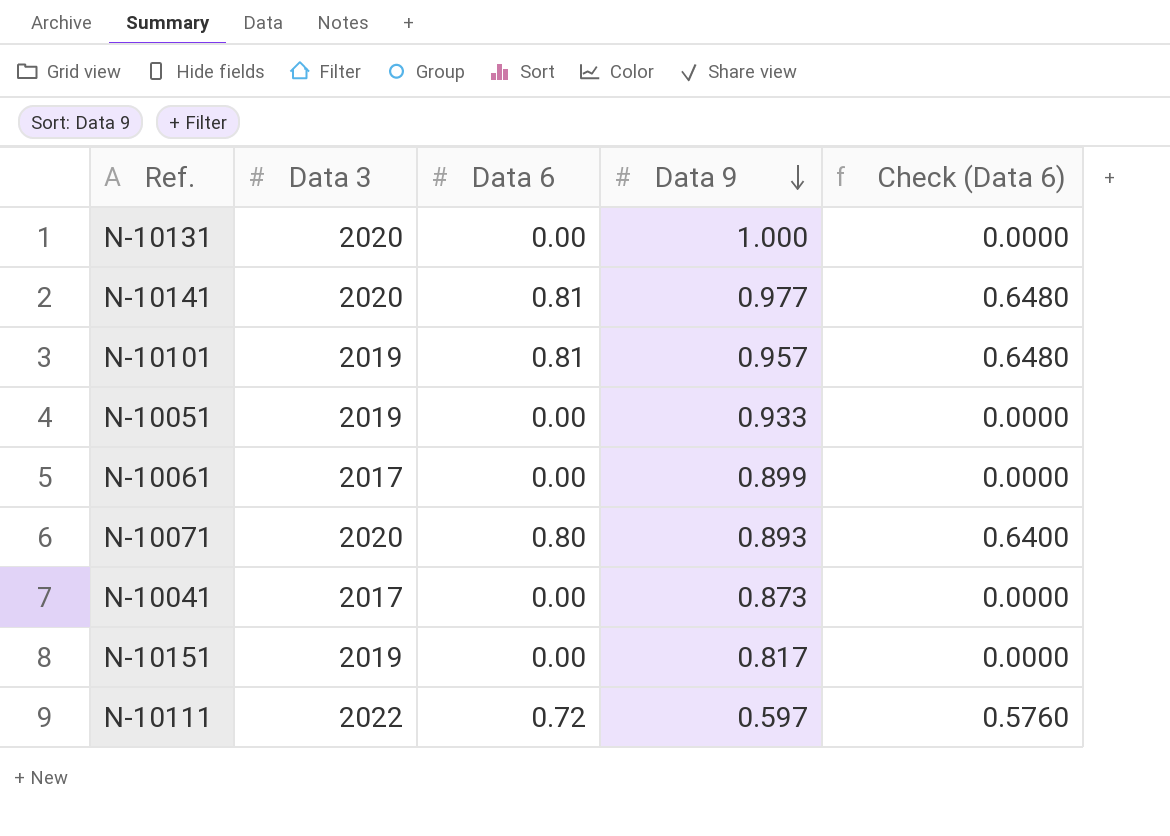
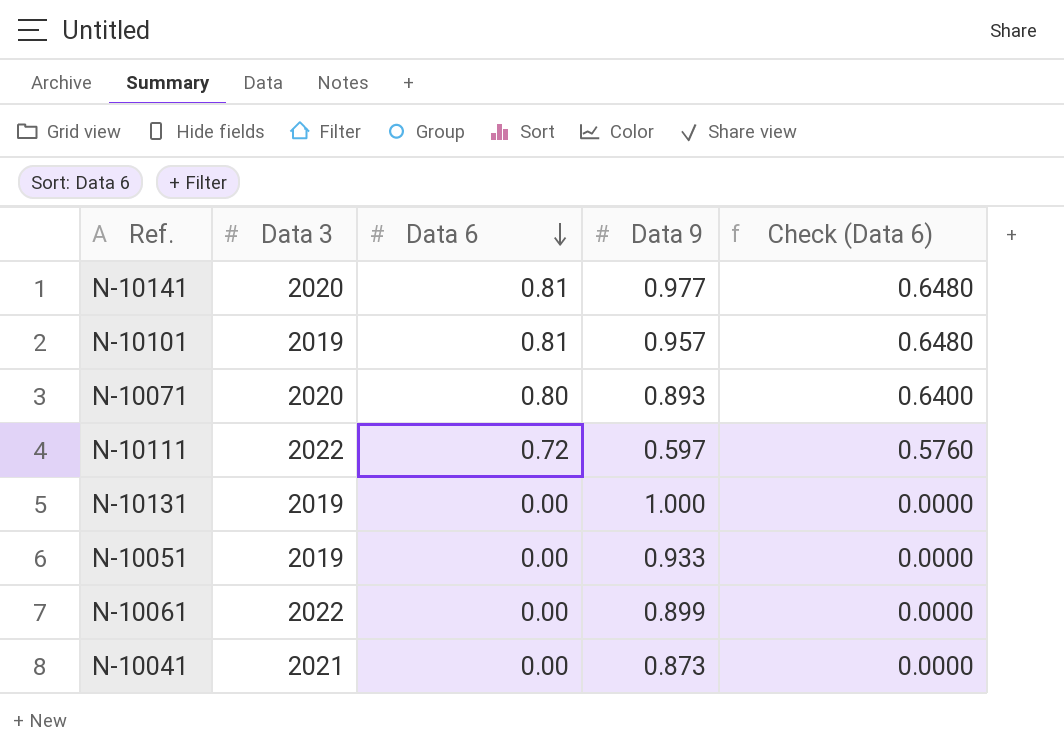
row order: Data 9 descending -> Data 6 descending
row N-10151: 2019 | 0.00 | 0.817 | 0.0000 -> none
N-10131 | Data 3: 2020 -> 2019
N-10061 | Data 3: 2017 -> 2022
N-10041 | Data 3: 2017 -> 2021

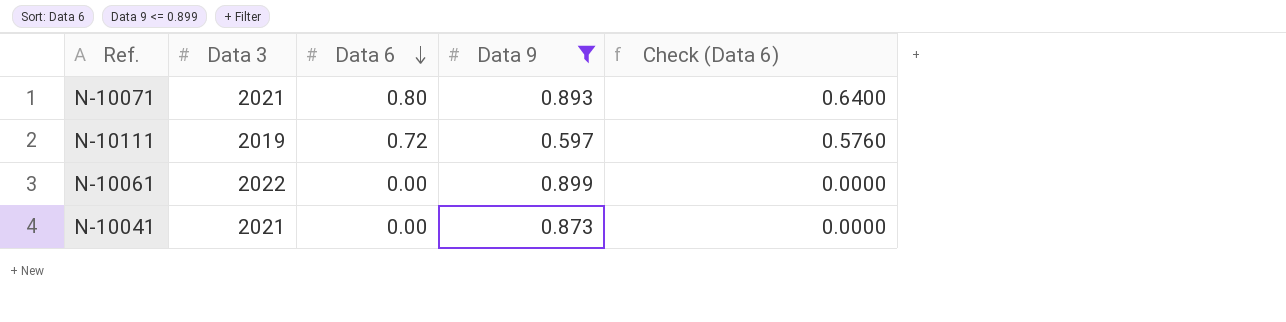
filter: none -> Data 9 <= 0.899
N-10071 | Data 3: 2020 -> 2021
N-10111 | Data 3: 2022 -> 2019

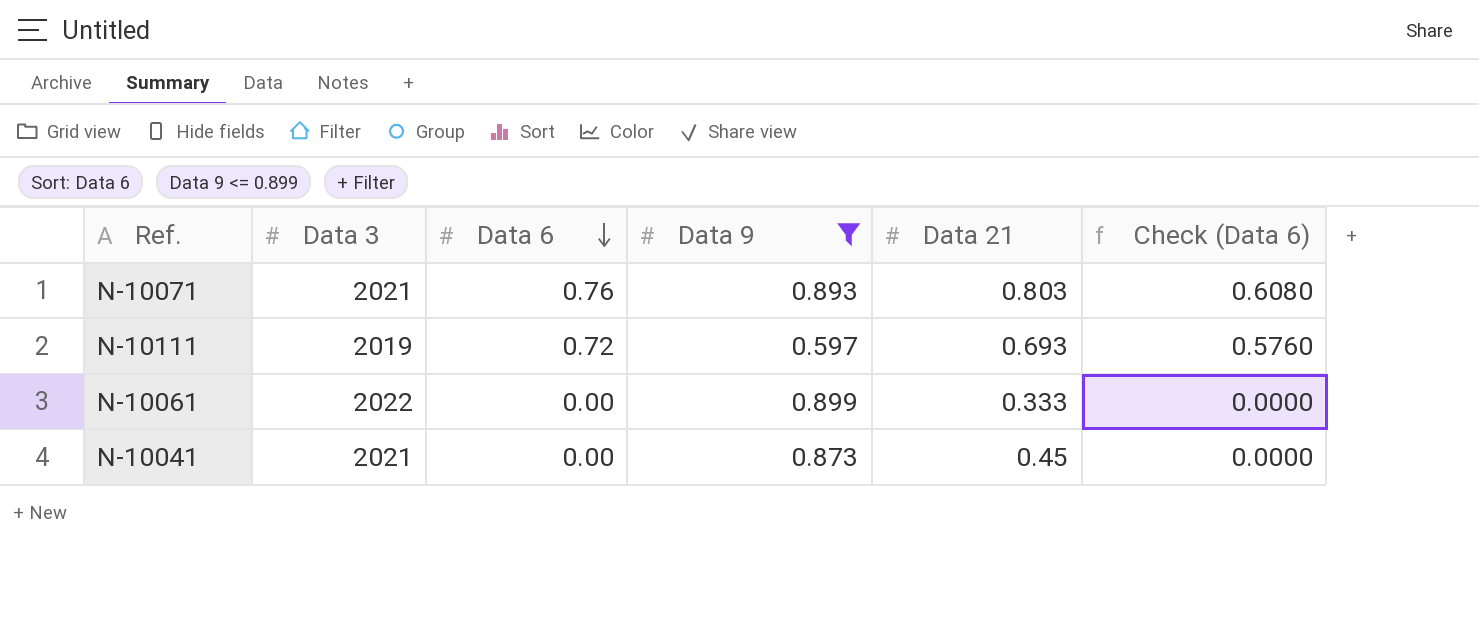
column Data 21 | position: none -> 5
N-10071 | Data 6: 0.80 -> 0.76
N-10071 | Check (Data 6): 0.6400 -> 0.6080

